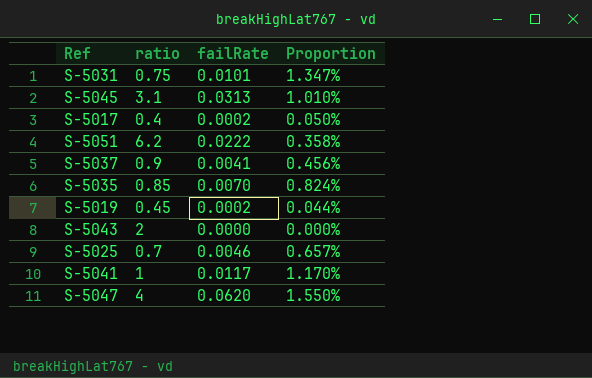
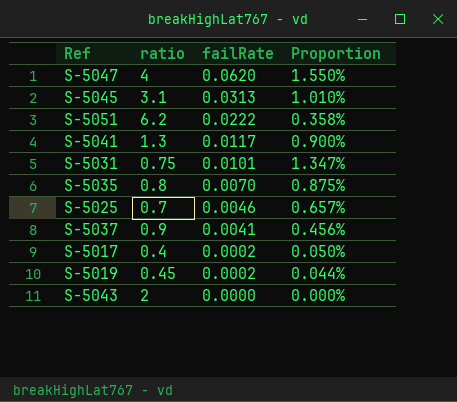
row order: none -> failRate descending
S-5041 | ratio: 1 -> 1.3
S-5041 | Proportion: 1.170% -> 0.900%
S-5035 | ratio: 0.85 -> 0.8
S-5035 | Proportion: 0.824% -> 0.875%

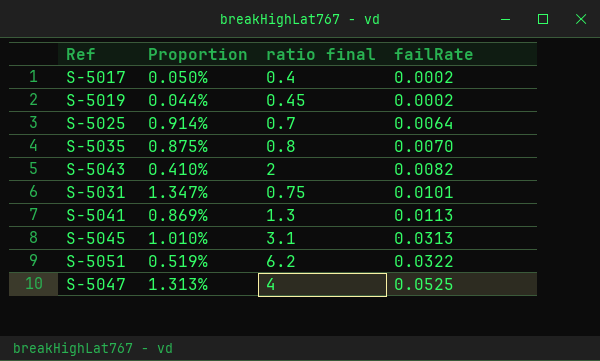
row order: failRate descending -> failRate ascending
column Proportion | position: 4 -> 2
column name: ratio -> ratio final
row S-5037: 0.9 | 0.0041 | 0.456% -> none
S-5025 | Proportion: 0.657% -> 0.914%
S-5025 | failRate: 0.0046 -> 0.0064
S-5043 | Proportion: 0.000% -> 0.410%
S-5043 | failRate: 0.0000 -> 0.0082
S-5041 | Proportion: 0.900% -> 0.869%
S-5041 | failRate: 0.0117 -> 0.0113
S-5051 | Proportion: 0.358% -> 0.519%
S-5051 | failRate: 0.0222 -> 0.0322
S-5047 | Proportion: 1.550% -> 1.313%
S-5047 | failRate: 0.0620 -> 0.0525

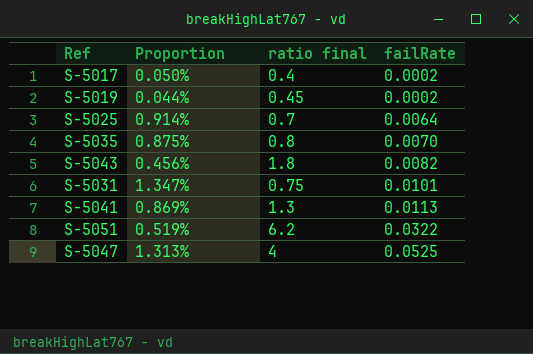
row S-5045: 1.010% | 3.1 | 0.0313 -> none
S-5043 | Proportion: 0.410% -> 0.456%
S-5043 | ratio final: 2 -> 1.8

